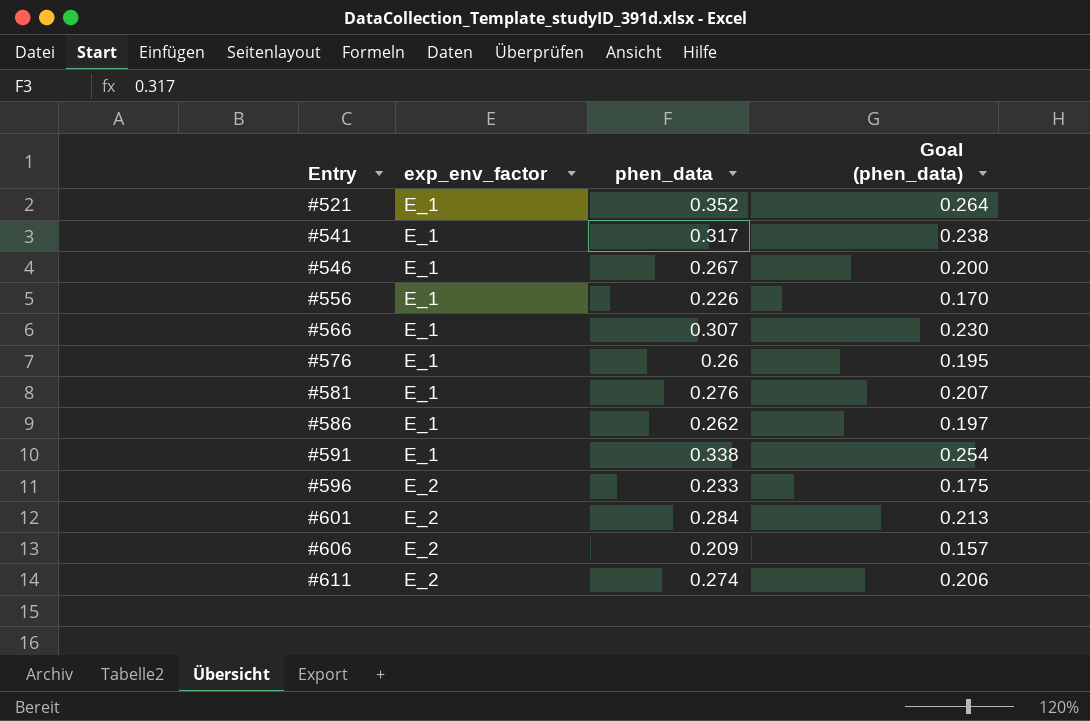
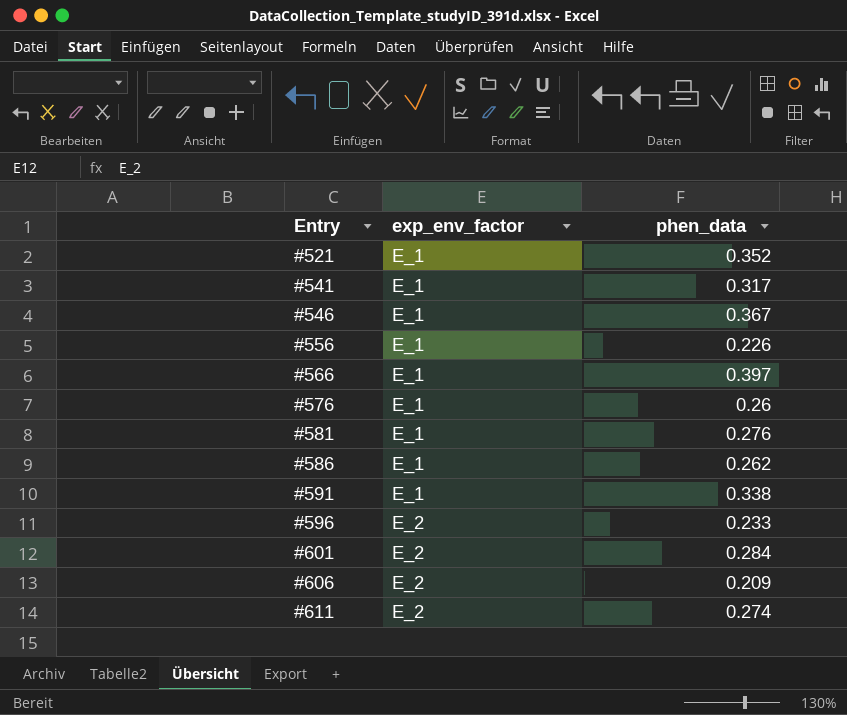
column Goal (phen_data) | formula: [phen_data] * 0.75 -> none
#546 | phen_data: 0.267 -> 0.367
#566 | phen_data: 0.307 -> 0.397

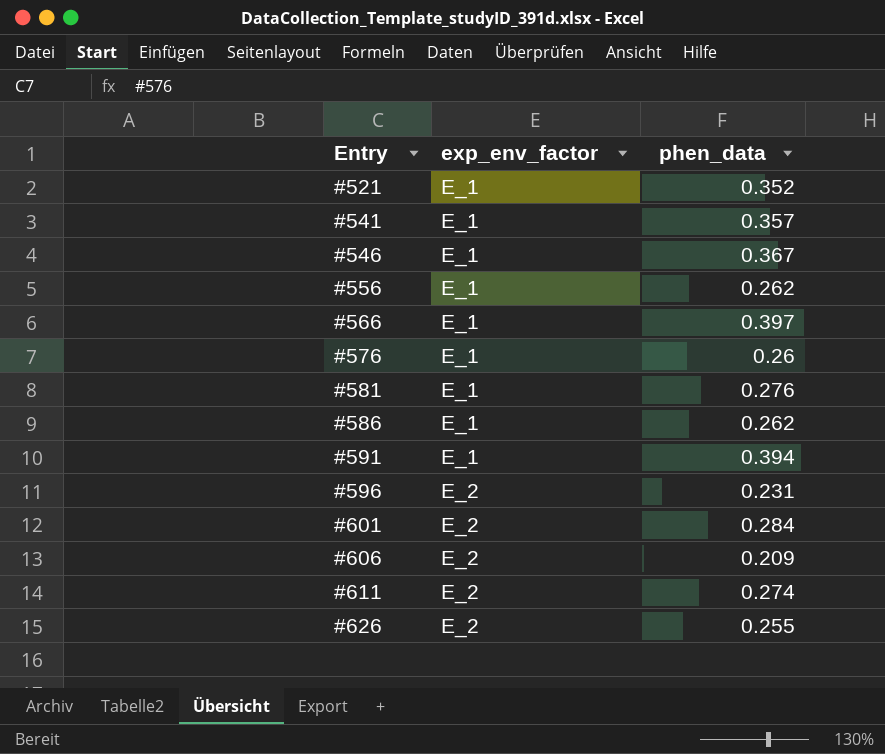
#541 | phen_data: 0.317 -> 0.357
#556 | phen_data: 0.226 -> 0.262
#591 | phen_data: 0.338 -> 0.394
#596 | phen_data: 0.233 -> 0.231
row #626: none -> E_2 | 0.255

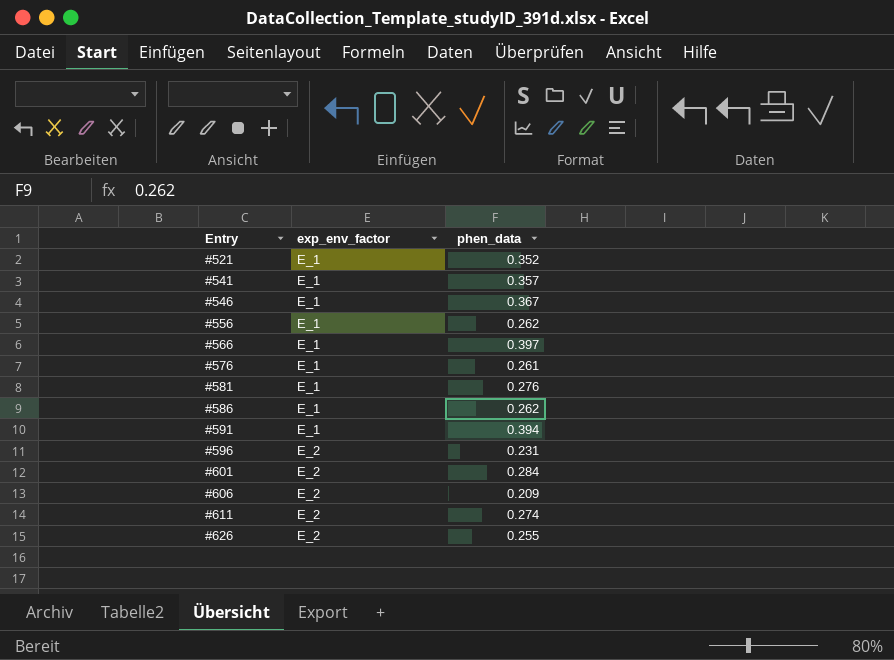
#576 | phen_data: 0.26 -> 0.261

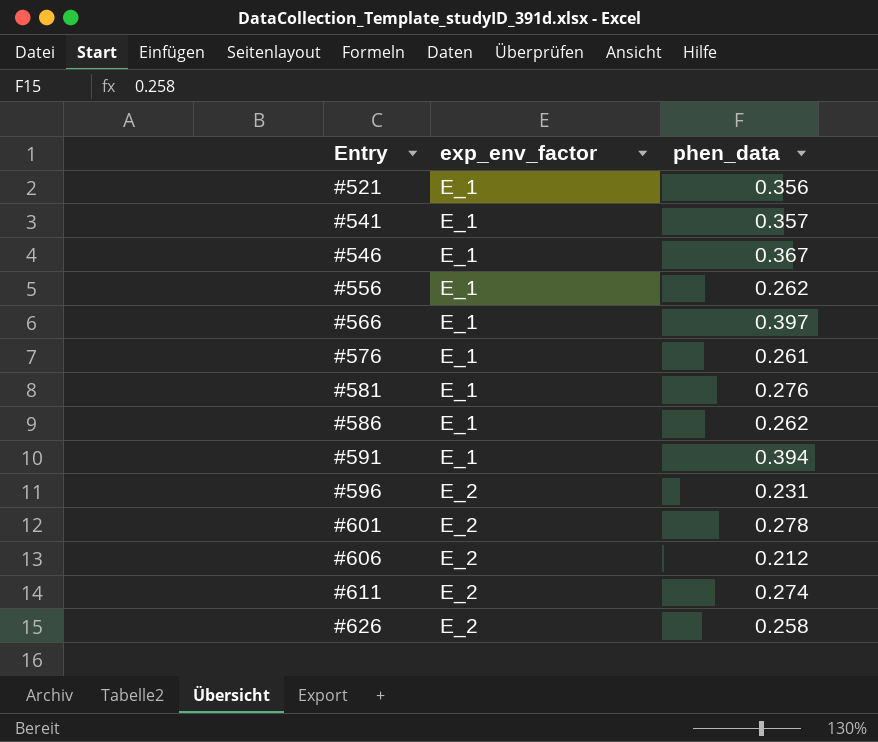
#521 | phen_data: 0.352 -> 0.356
#601 | phen_data: 0.284 -> 0.278
#606 | phen_data: 0.209 -> 0.212
#626 | phen_data: 0.255 -> 0.258

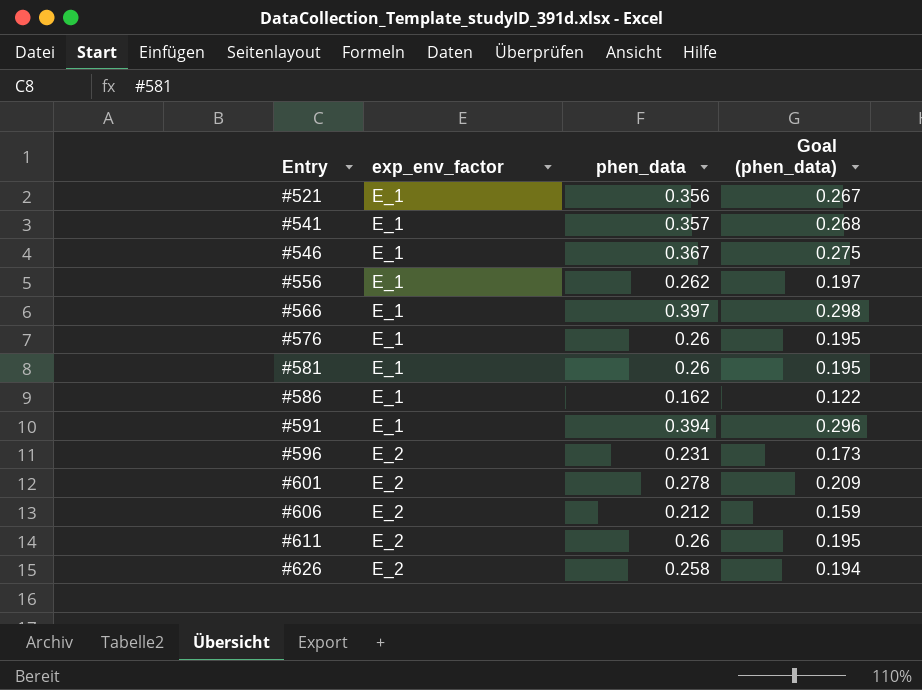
column Goal (phen_data) | formula: none -> [phen_data] * 0.75
#576 | phen_data: 0.261 -> 0.26
#581 | phen_data: 0.276 -> 0.26
#586 | phen_data: 0.262 -> 0.162
#611 | phen_data: 0.274 -> 0.26

